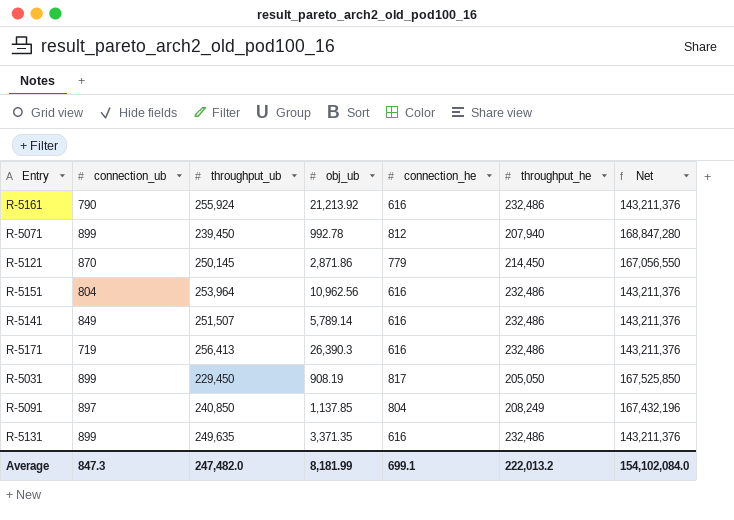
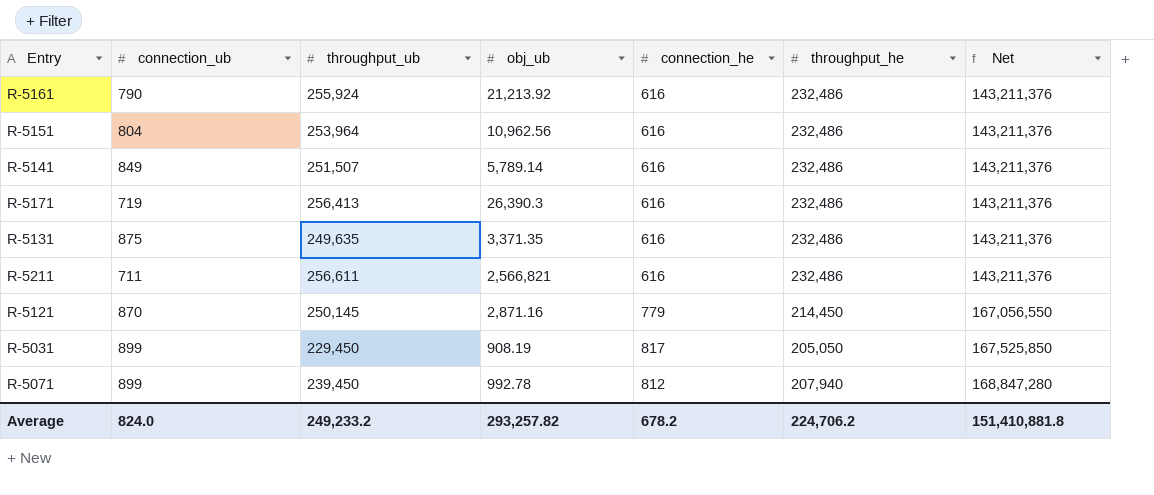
row order: none -> Net ascending
row R-5091: 897 | 240,850 | 1,137.85 | 804 | 208,249 | 167,432,196 -> none
R-5131 | connection_ub: 899 -> 875
row R-5211: none -> 711 | 256,611 | 2,566,821 | 616 | 232,486 | 143,211,376
R-5121 | obj_ub: 2,871.86 -> 2,871.16
Average | connection_ub: 847.3 -> 824.0
Average | throughput_ub: 247,482.0 -> 249,233.2
Average | obj_ub: 8,181.99 -> 293,257.82
Average | connection_he: 699.1 -> 678.2
Average | throughput_he: 222,013.2 -> 224,706.2
Average | Net: 154,102,084.0 -> 151,410,881.8

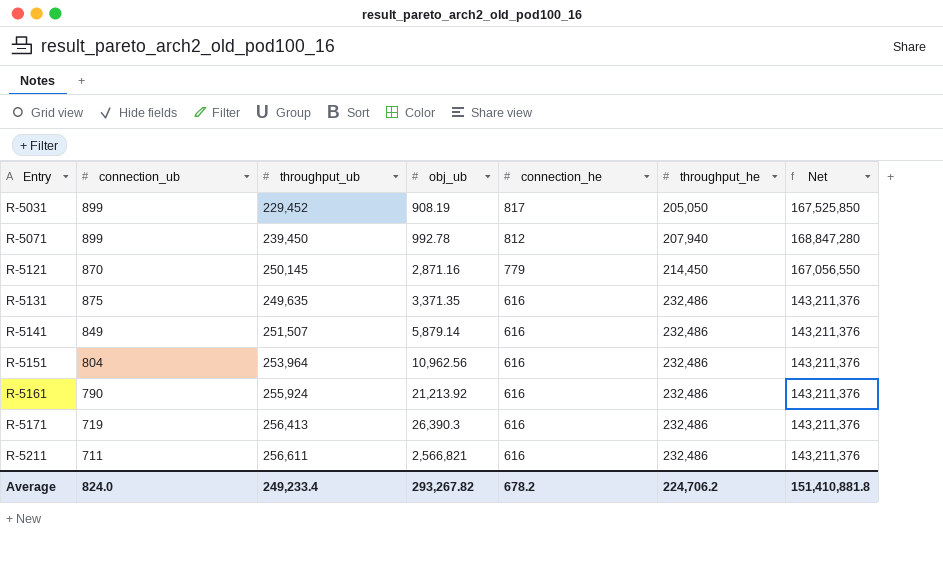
row order: Net ascending -> Entry ascending
R-5031 | throughput_ub: 229,450 -> 229,452
R-5141 | obj_ub: 5,789.14 -> 5,879.14
Average | throughput_ub: 249,233.2 -> 249,233.4
Average | obj_ub: 293,257.82 -> 293,267.82

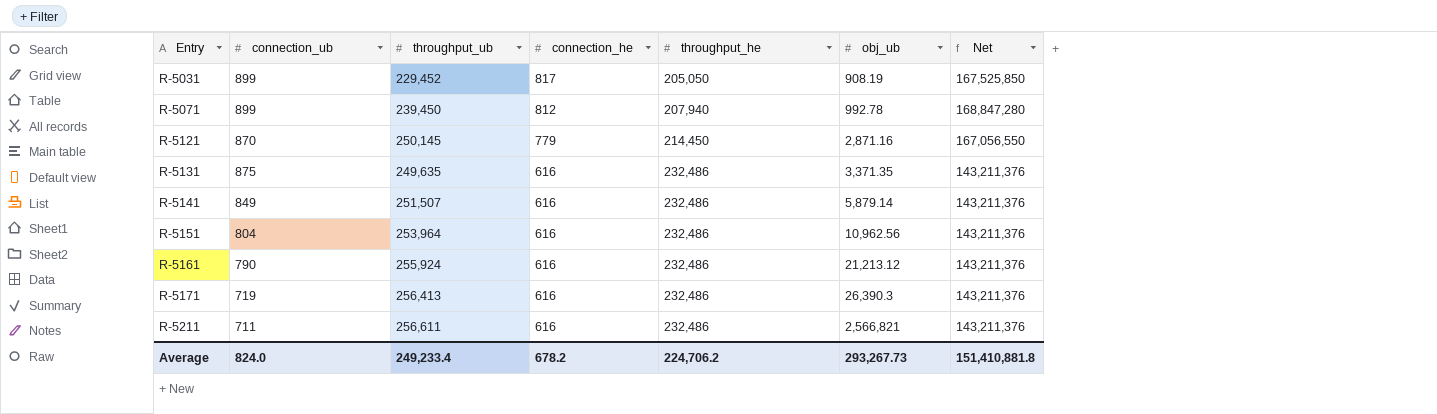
column obj_ub | position: 4 -> 6
R-5161 | obj_ub: 21,213.92 -> 21,213.12
Average | obj_ub: 293,267.82 -> 293,267.73

